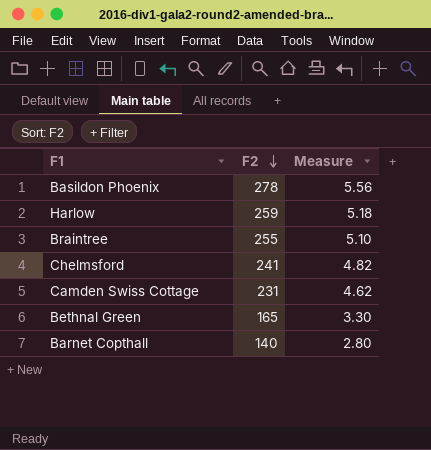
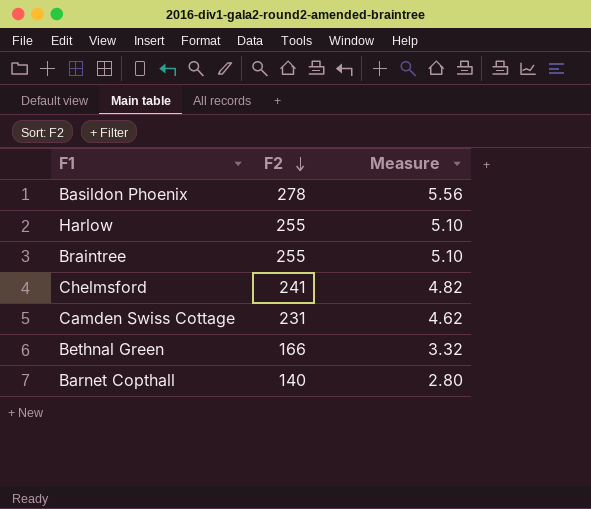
Harlow | F2: 259 -> 255
Harlow | Measure: 5.18 -> 5.10
Bethnal Green | F2: 165 -> 166
Bethnal Green | Measure: 3.30 -> 3.32

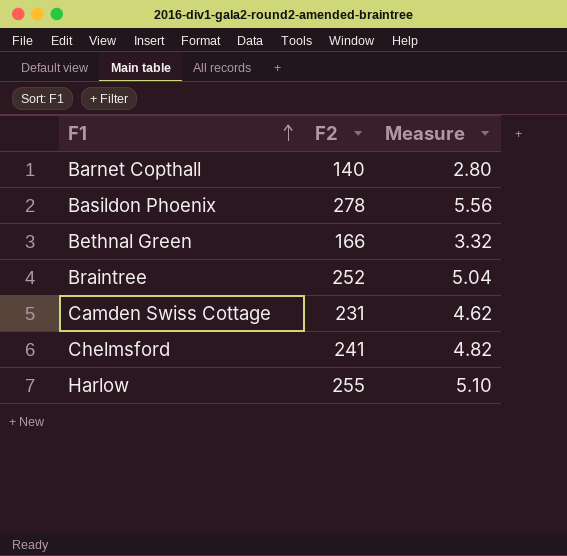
row order: F2 descending -> F1 ascending
Braintree | F2: 255 -> 252
Braintree | Measure: 5.10 -> 5.04

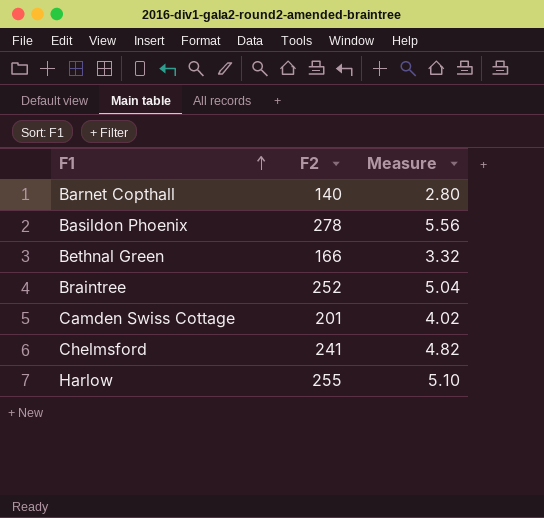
Camden Swiss Cottage | F2: 231 -> 201
Camden Swiss Cottage | Measure: 4.62 -> 4.02

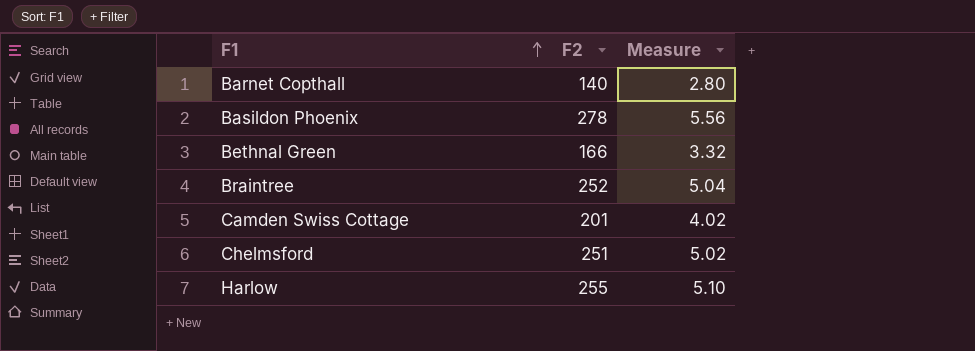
Chelmsford | F2: 241 -> 251
Chelmsford | Measure: 4.82 -> 5.02

